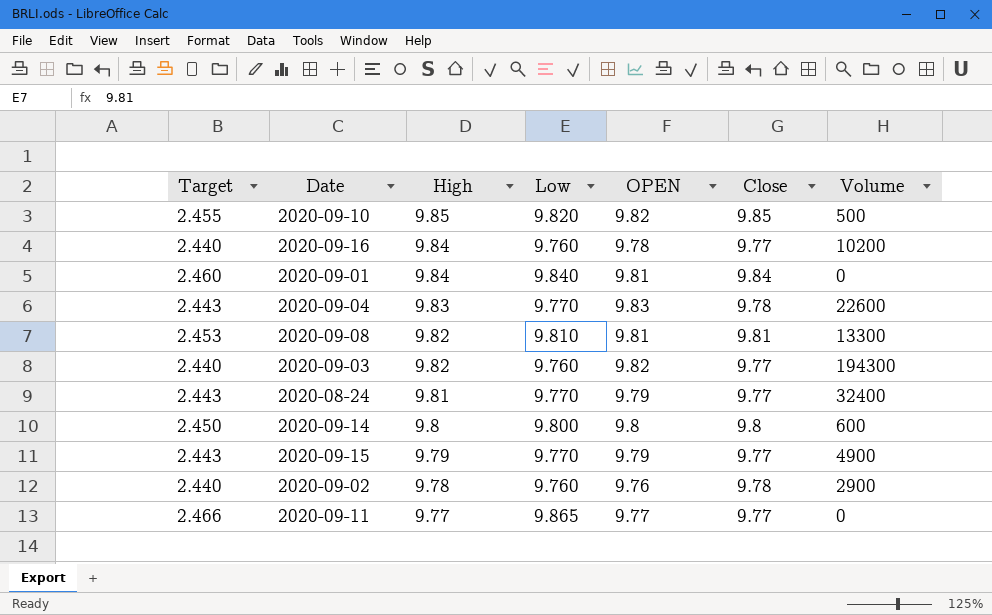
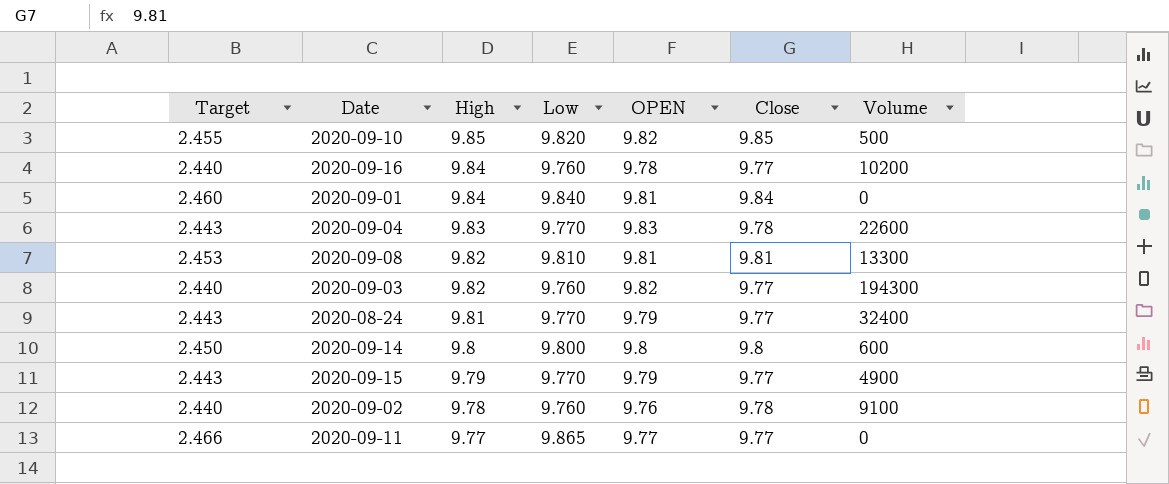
2020-09-02 | Volume: 2900 -> 9100

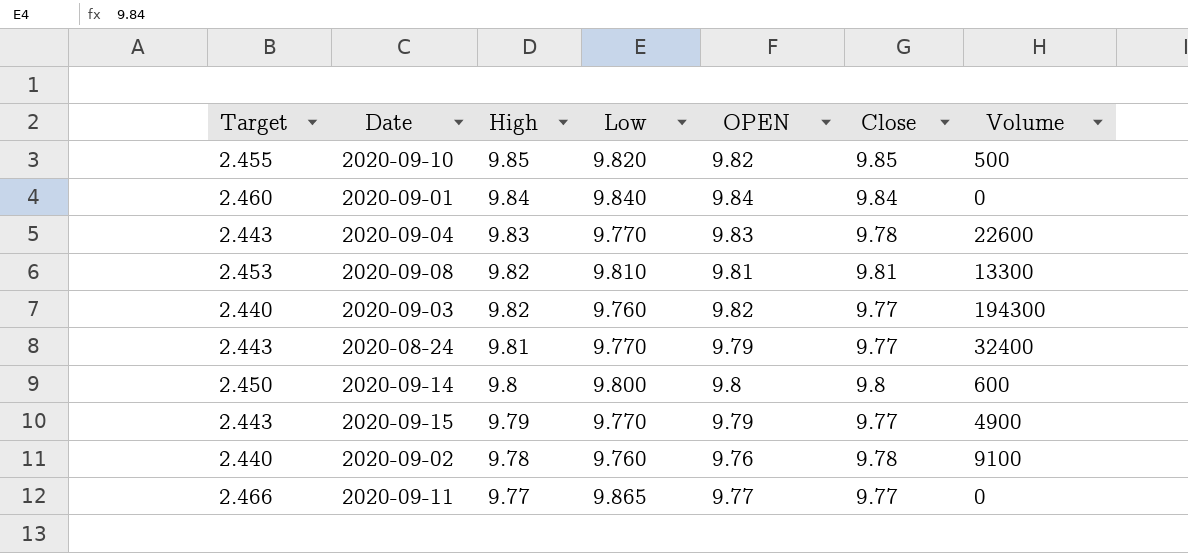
row 2020-09-16: 2.440 | 9.84 | 9.760 | 9.78 | 9.77 | 10200 -> none
2020-09-01 | OPEN: 9.81 -> 9.84

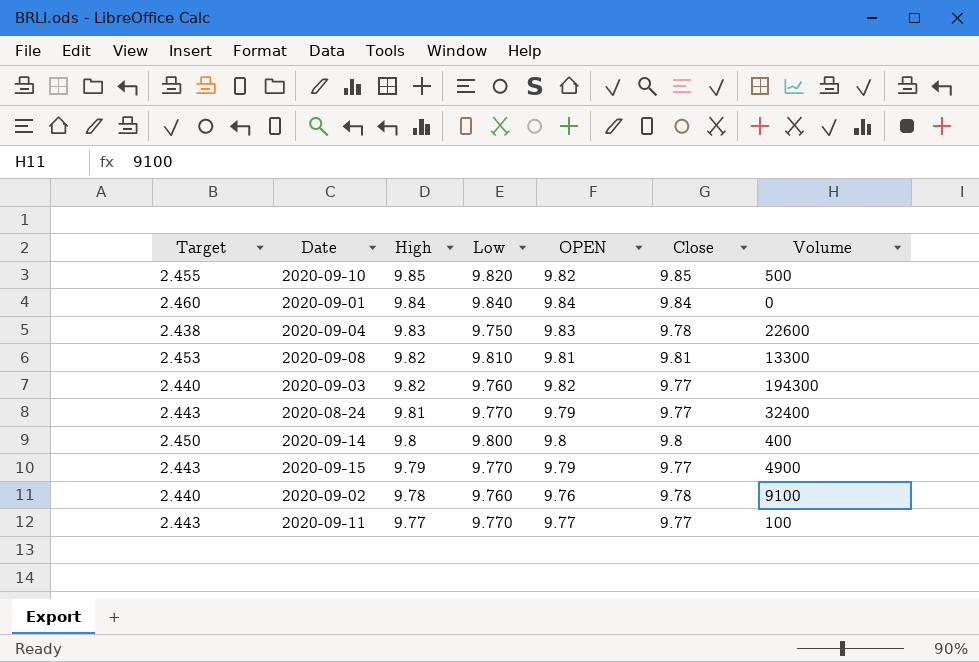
2020-09-04 | Target: 2.443 -> 2.438
2020-09-04 | Low: 9.770 -> 9.750
2020-09-14 | Volume: 600 -> 400
2020-09-11 | Target: 2.466 -> 2.443
2020-09-11 | Low: 9.865 -> 9.770
2020-09-11 | Volume: 0 -> 100

